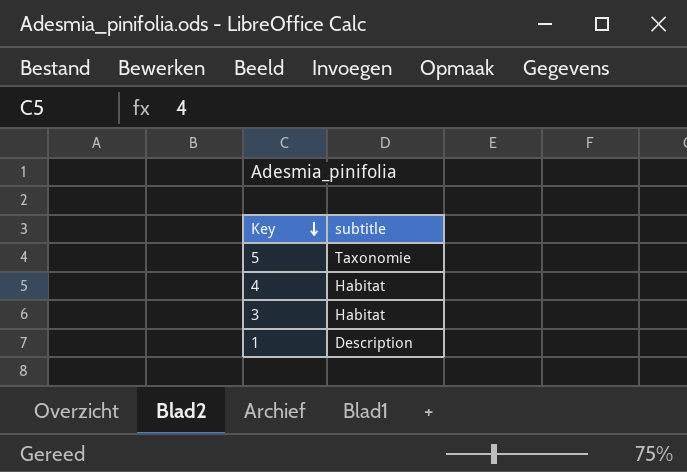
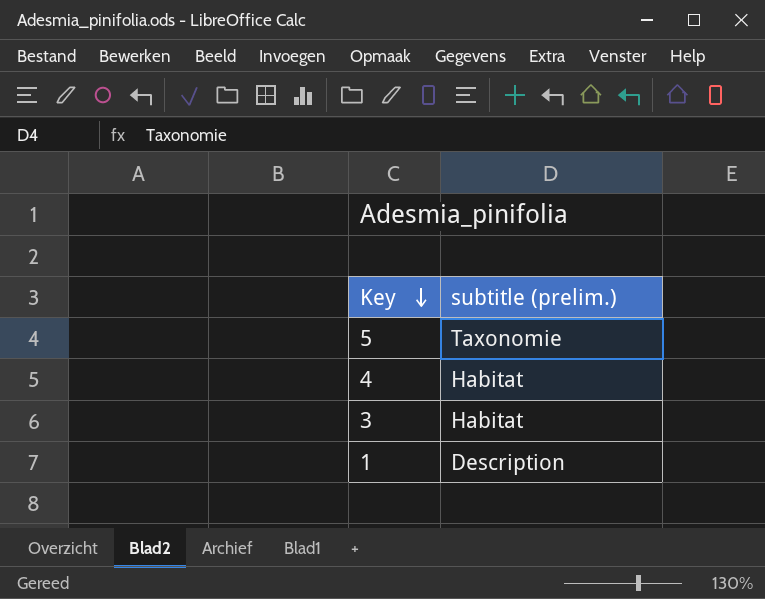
column name: subtitle -> subtitle (prelim.)

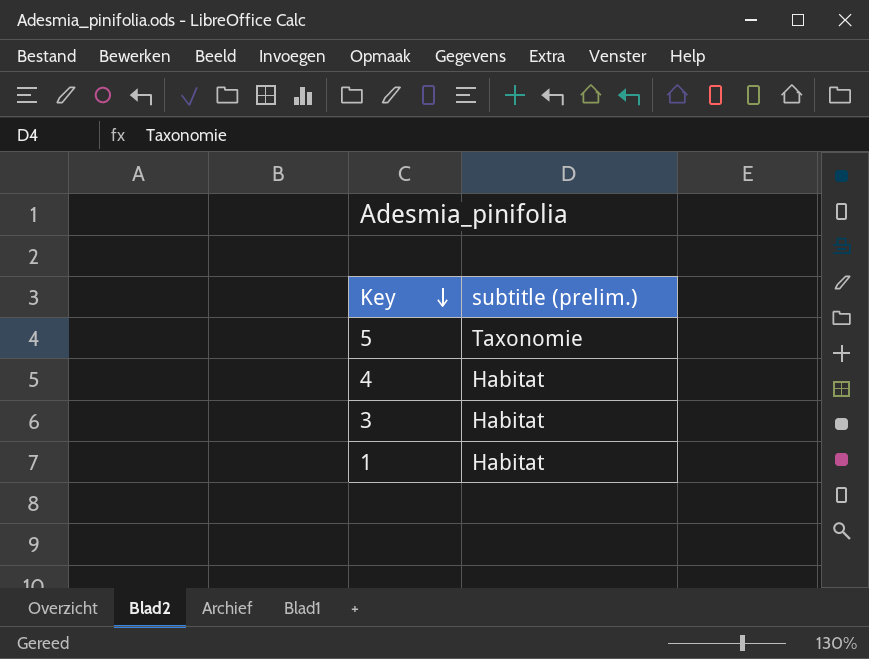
1 | subtitle (prelim.): Description -> Habitat

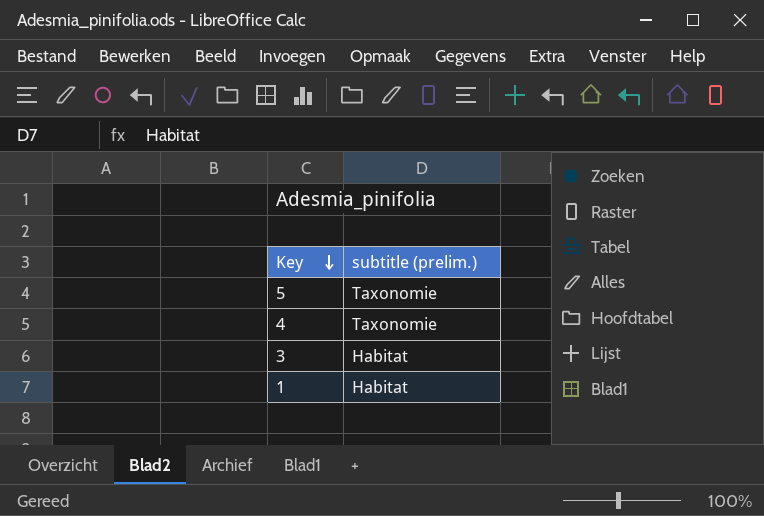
4 | subtitle (prelim.): Habitat -> Taxonomie

